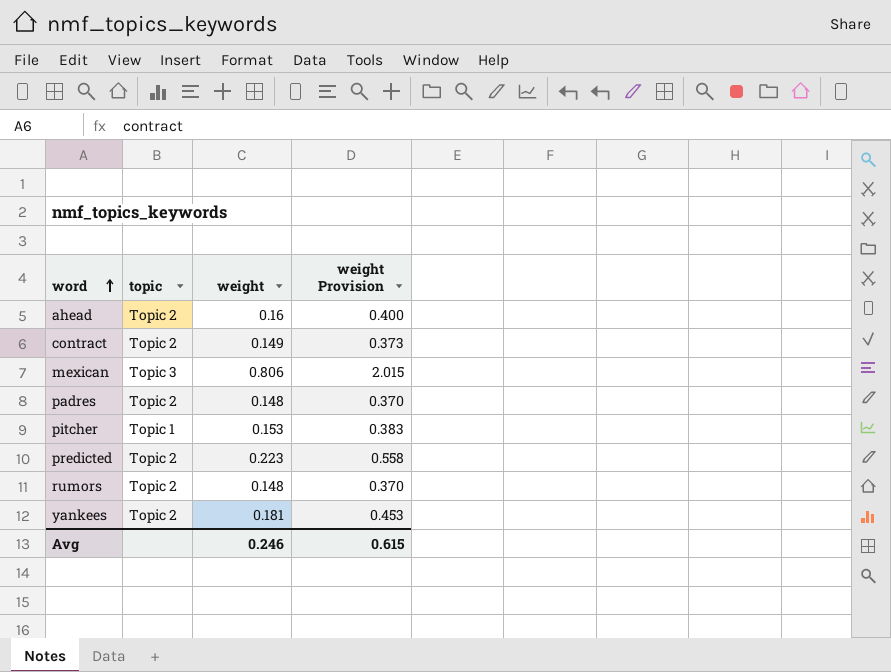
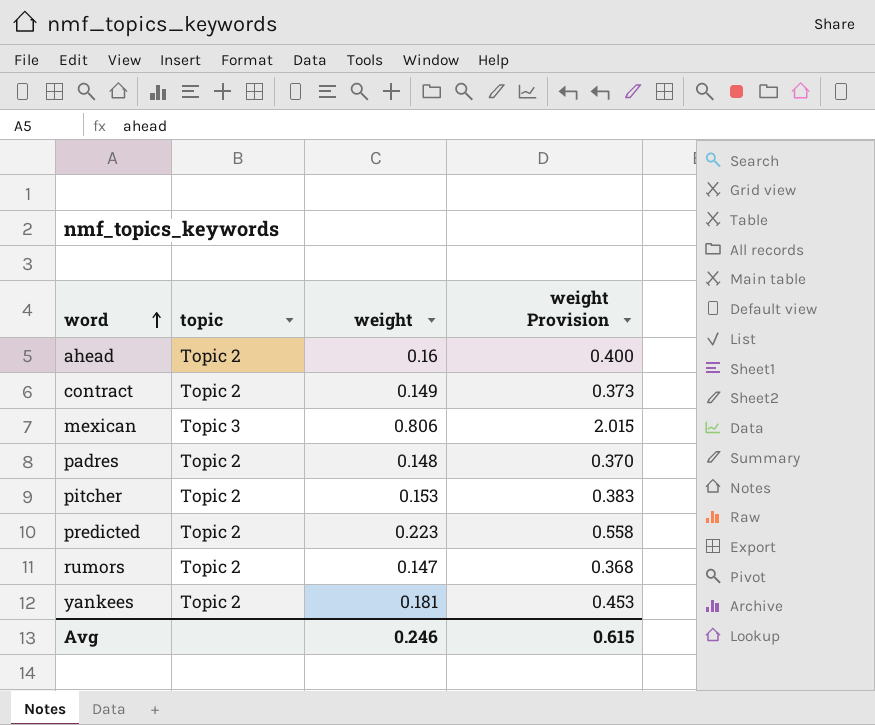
pitcher | topic: Topic 1 -> Topic 2
rumors | weight: 0.148 -> 0.147
rumors | weight Provision: 0.370 -> 0.368

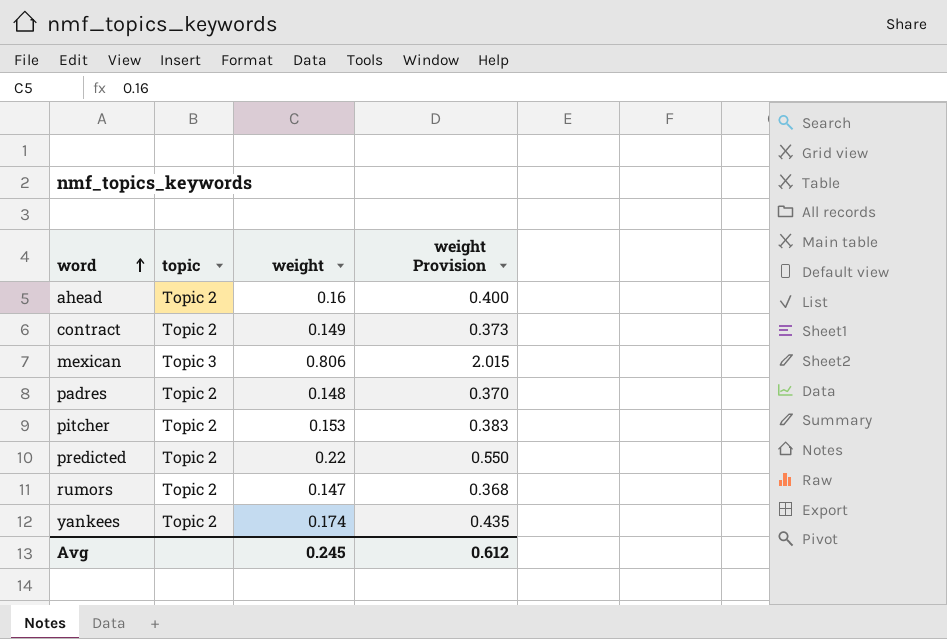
predicted | weight: 0.223 -> 0.22
predicted | weight Provision: 0.558 -> 0.550
yankees | weight: 0.181 -> 0.174
yankees | weight Provision: 0.453 -> 0.435
Avg | weight: 0.246 -> 0.245
Avg | weight Provision: 0.615 -> 0.612

